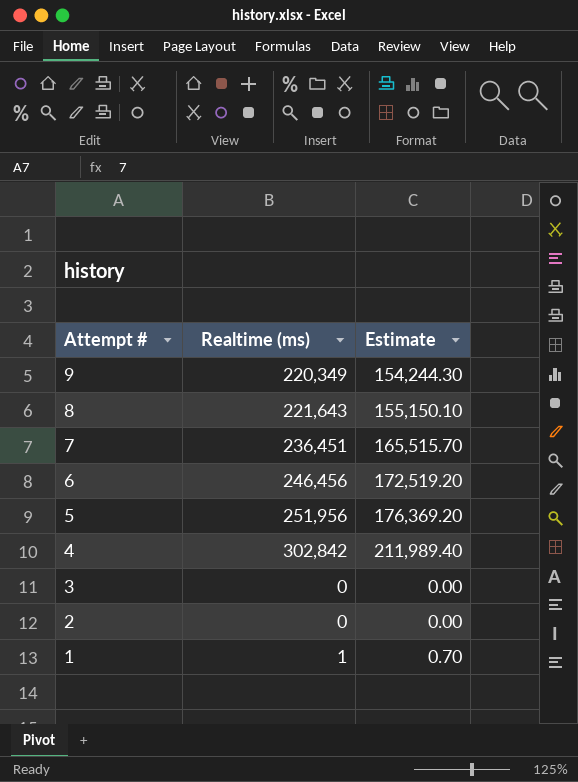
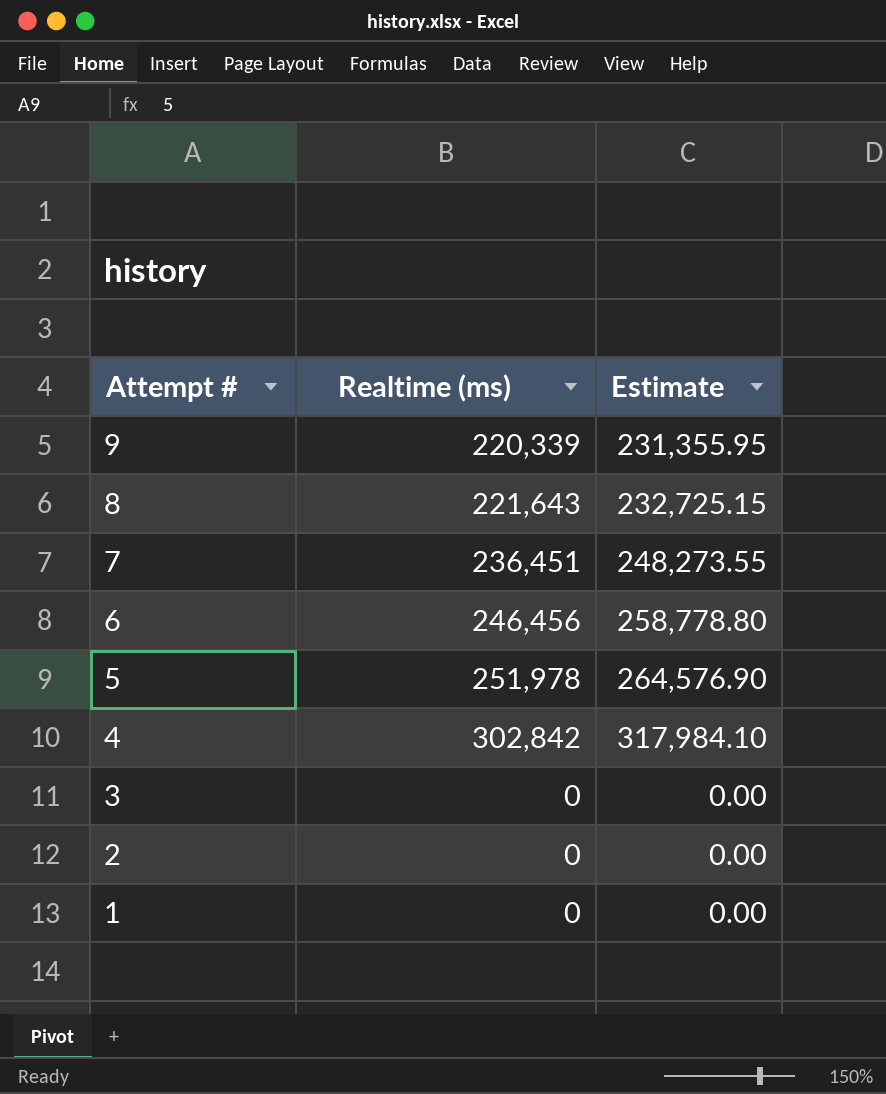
column Estimate | formula: [Realtime (ms)] * 0.7 -> [Realtime (ms)] * 1.05
9 | Realtime (ms): 220,349 -> 220,339
5 | Realtime (ms): 251,956 -> 251,978
1 | Realtime (ms): 1 -> 0

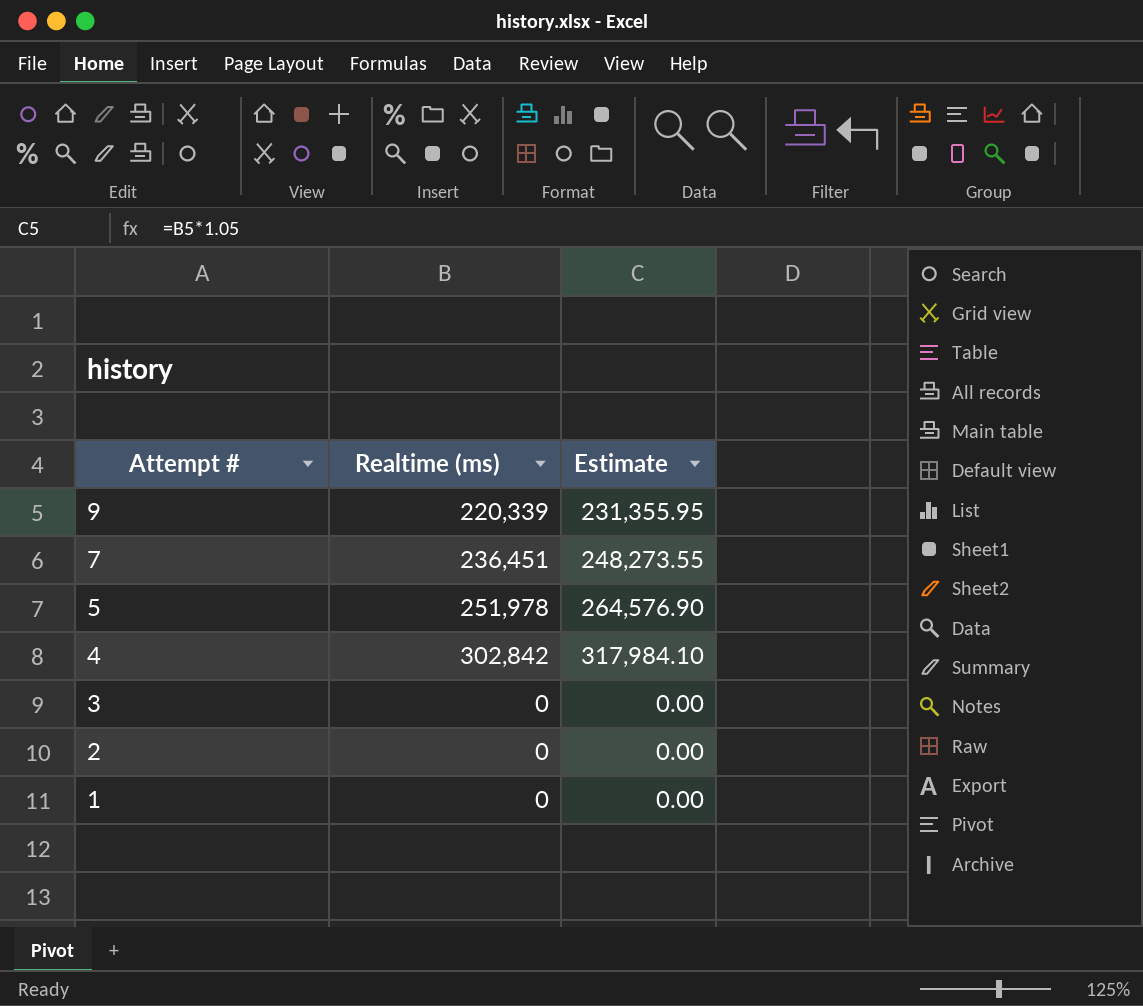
row 8: 221,643 | 232,725.15 -> none
row 6: 246,456 | 258,778.80 -> none

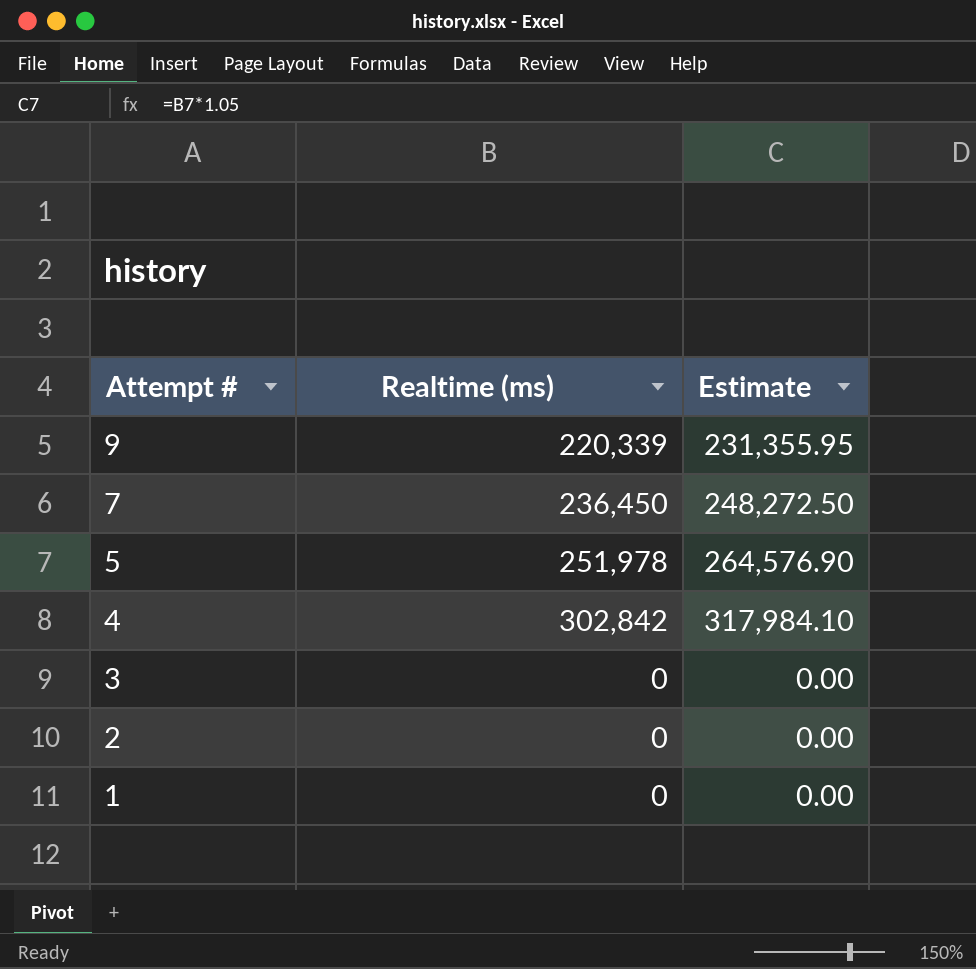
7 | Realtime (ms): 236,451 -> 236,450
7 | Estimate: 248,273.55 -> 248,272.50

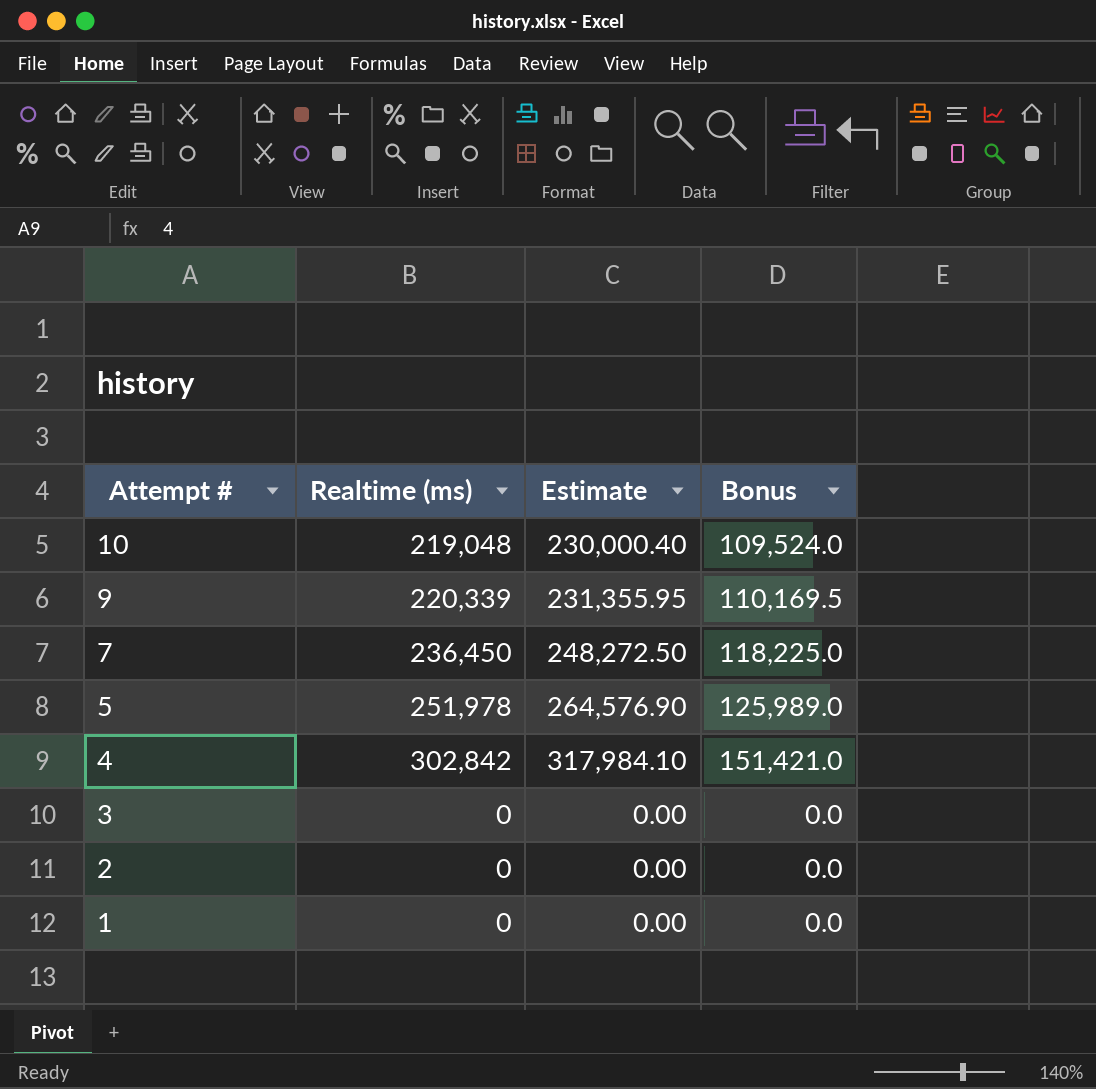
column Bonus | formula: none -> [Realtime (ms)] * 0.5
row 10: none -> 219,048 | 230,000.40 | 109,524.0

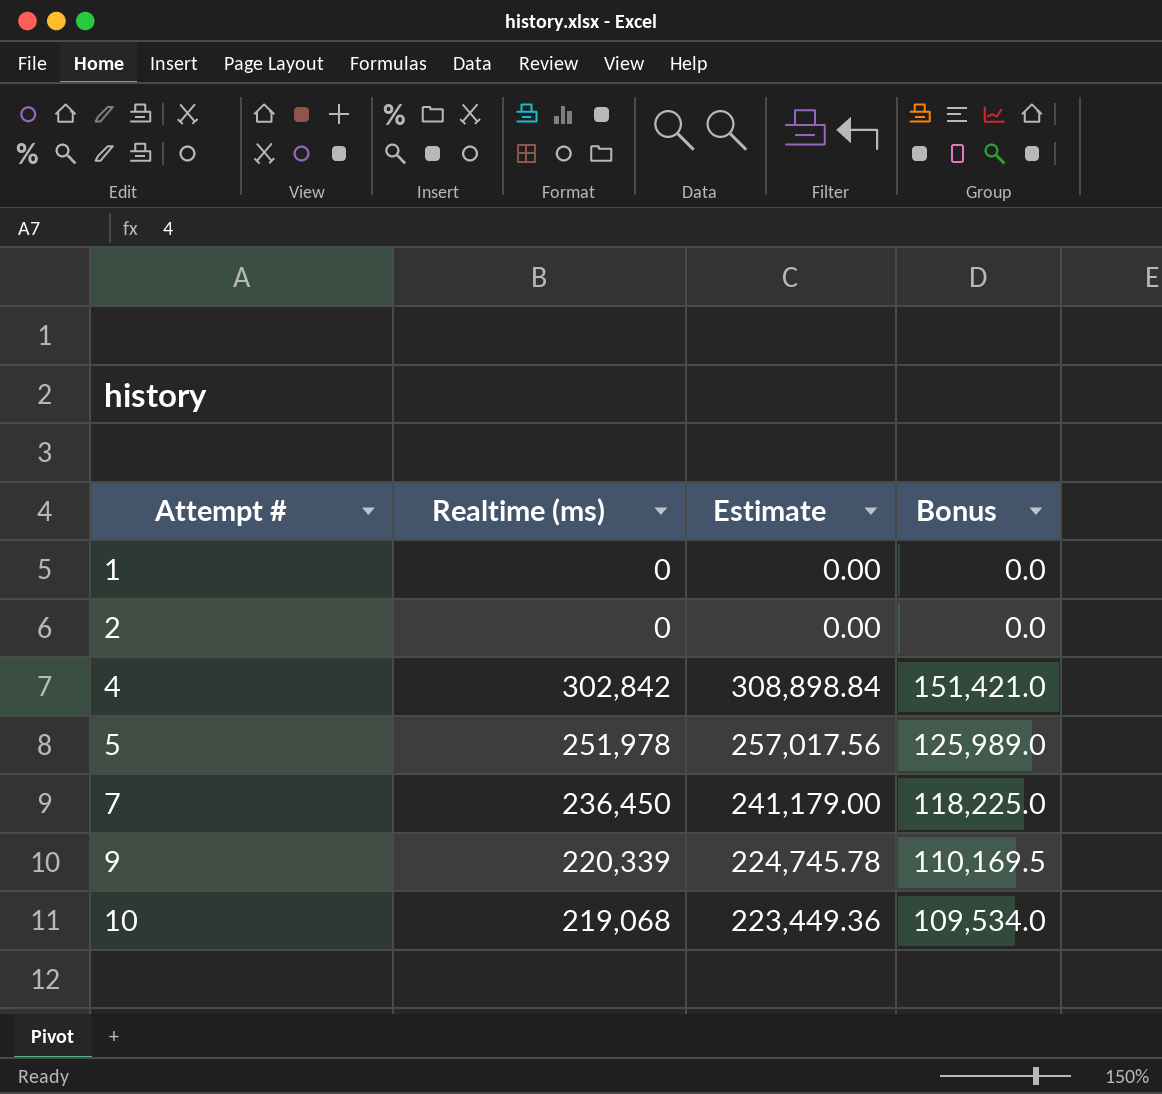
row order: Attempt # descending -> Attempt # ascending
column Estimate | formula: [Realtime (ms)] * 1.05 -> [Realtime (ms)] * 1.02
row 3: 0 | 0.00 | 0.0 -> none
10 | Realtime (ms): 219,048 -> 219,068
10 | Bonus: 109,524.0 -> 109,534.0

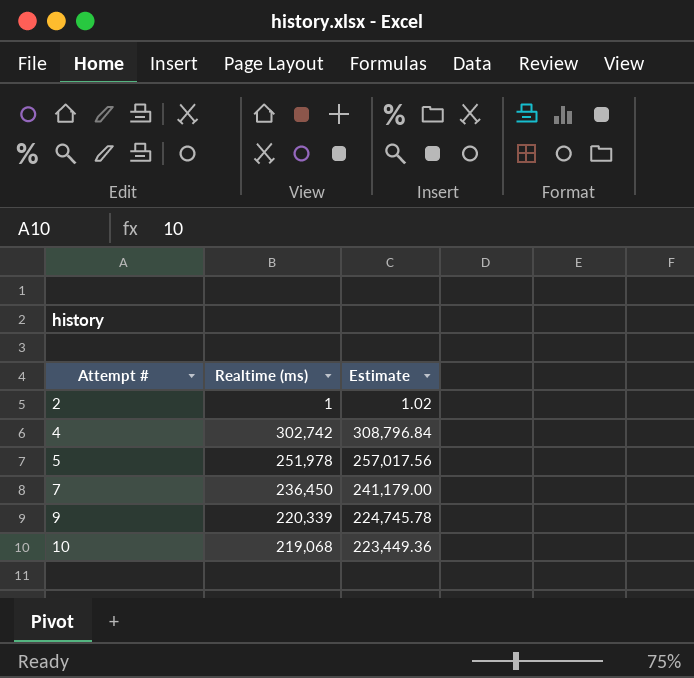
column Bonus | formula: [Realtime (ms)] * 0.5 -> none
row 1: 0 | 0.00 | 0.0 -> none
2 | Realtime (ms): 0 -> 1
2 | Estimate: 0.00 -> 1.02
4 | Realtime (ms): 302,842 -> 302,742
4 | Estimate: 308,898.84 -> 308,796.84

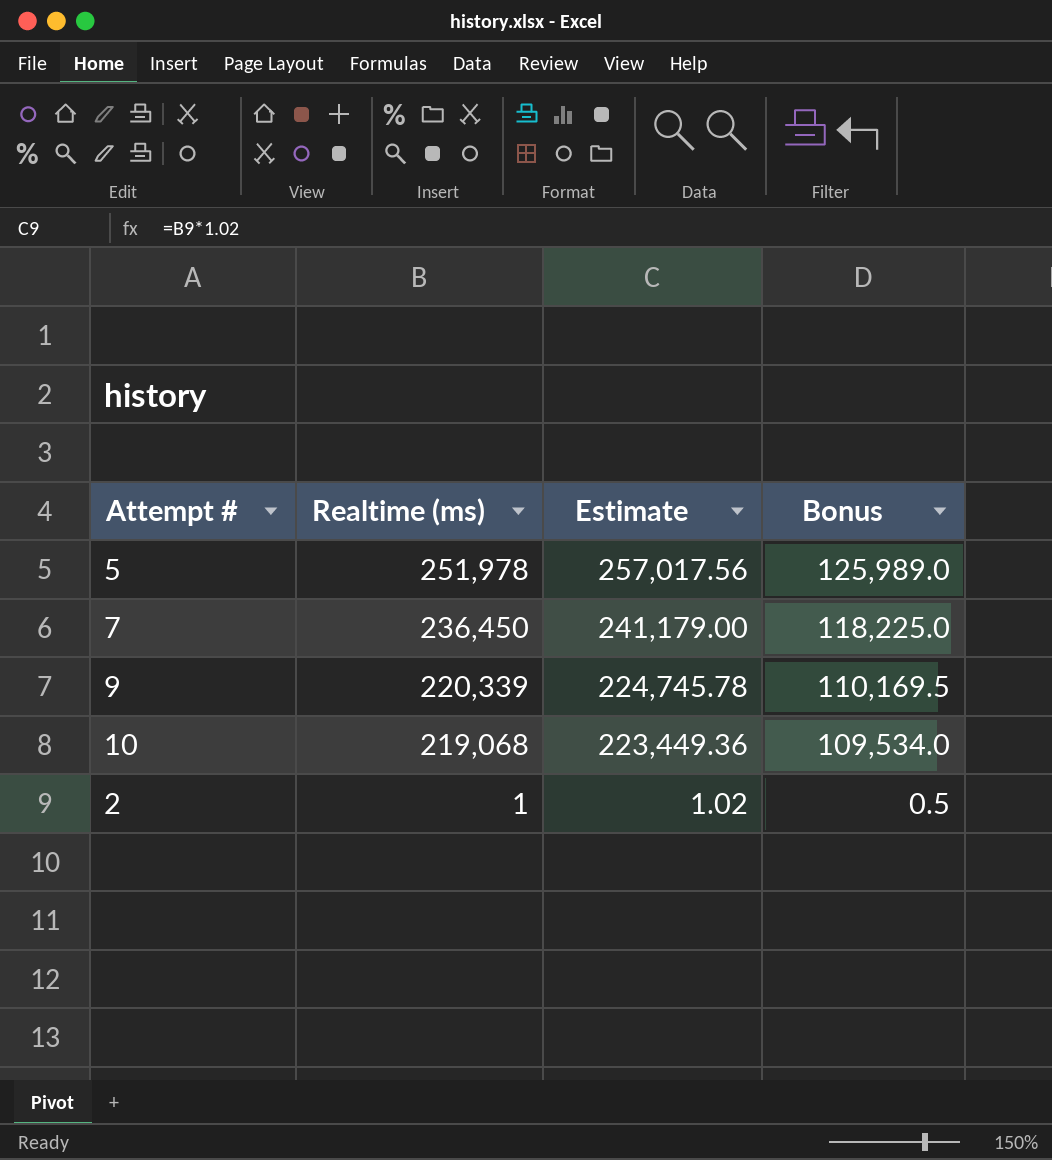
row order: Attempt # ascending -> Realtime (ms) descending
column Bonus | formula: none -> [Realtime (ms)] * 0.5
row 4: 302,742 | 308,796.84 -> none

